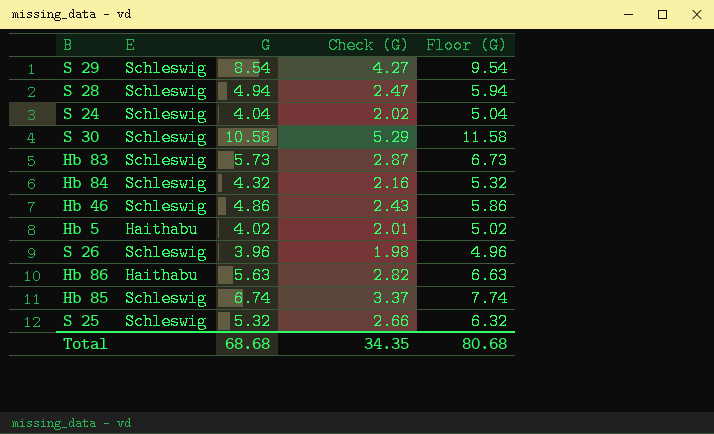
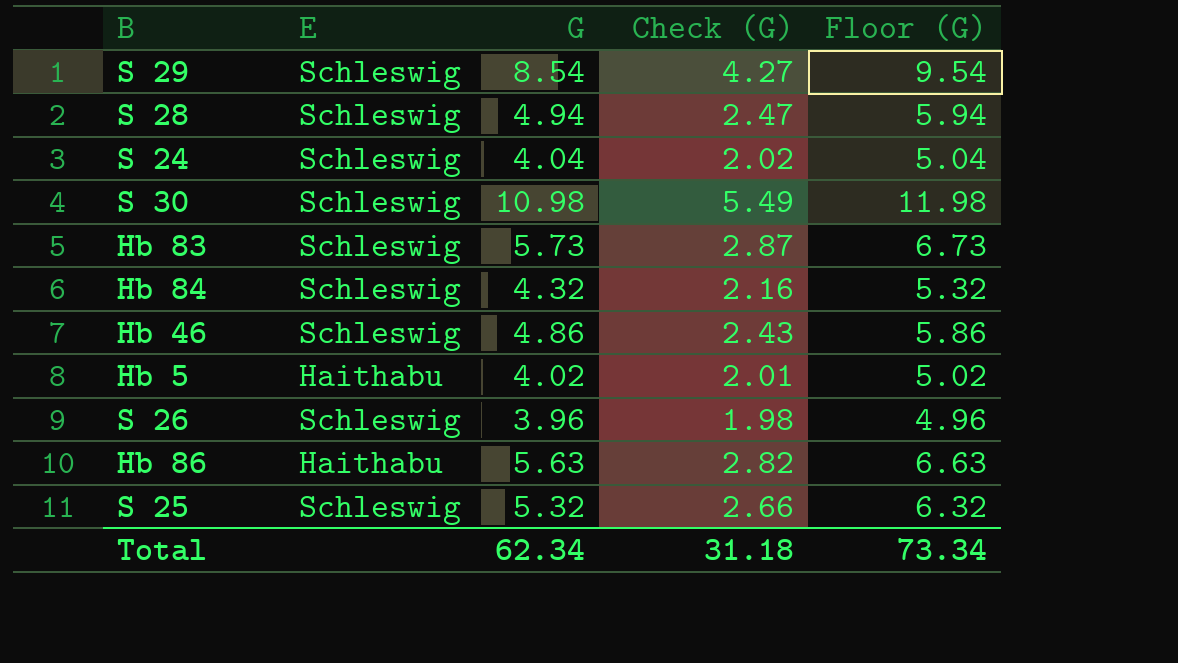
row Hb 85: Schleswig | 6.74 | 3.37 | 7.74 -> none
S 30 | G: 10.58 -> 10.98
S 30 | Check (G): 5.29 -> 5.49
S 30 | Floor (G): 11.58 -> 11.98
Total | G: 68.68 -> 62.34
Total | Check (G): 34.35 -> 31.18
Total | Floor (G): 80.68 -> 73.34

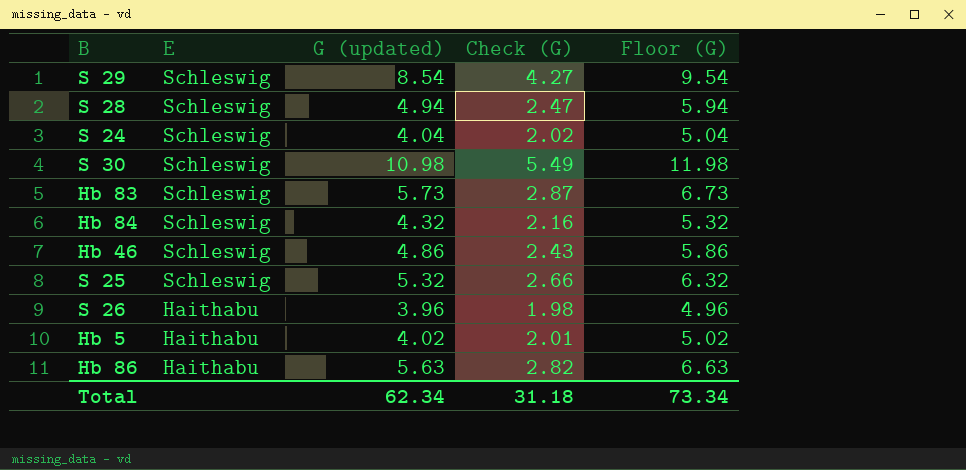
row order: none -> E descending
column name: G -> G (updated)
S 26 | E: Schleswig -> Haithabu

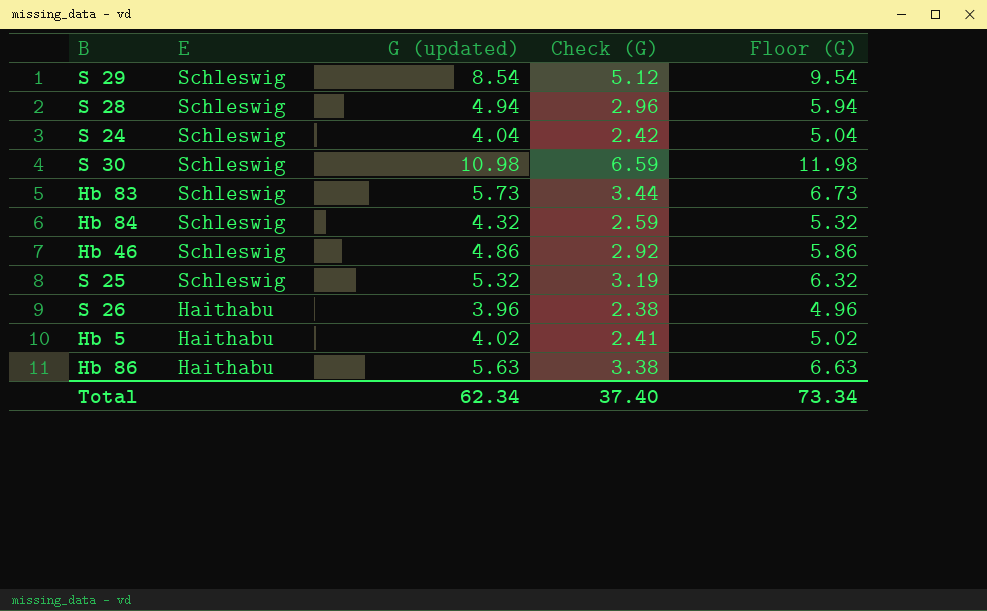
column Check (G) | formula: [G (updated)] * 0.5 -> [G (updated)] * 0.6
Total | Check (G): 31.18 -> 37.40

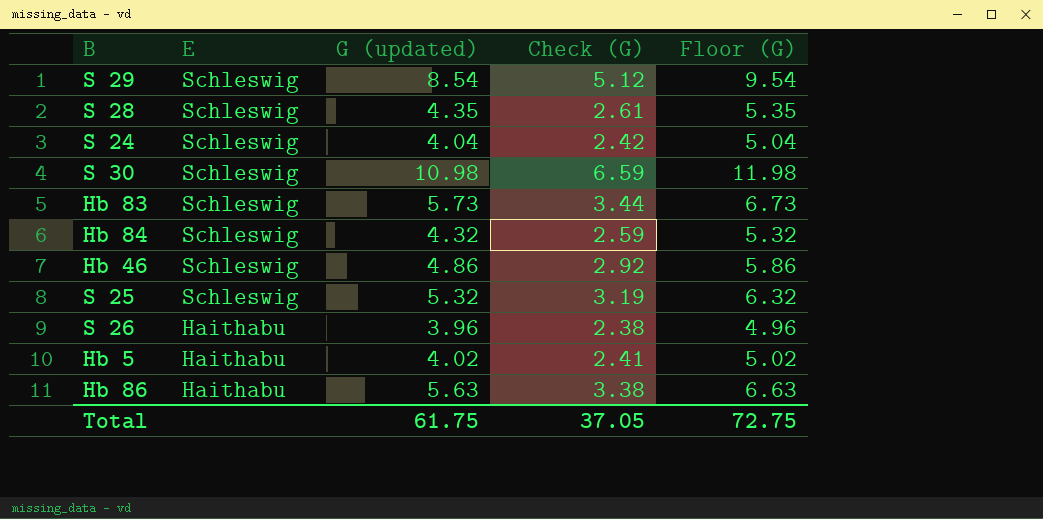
S 28 | G (updated): 4.94 -> 4.35
S 28 | Check (G): 2.96 -> 2.61
S 28 | Floor (G): 5.94 -> 5.35
Total | G (updated): 62.34 -> 61.75
Total | Check (G): 37.40 -> 37.05
Total | Floor (G): 73.34 -> 72.75

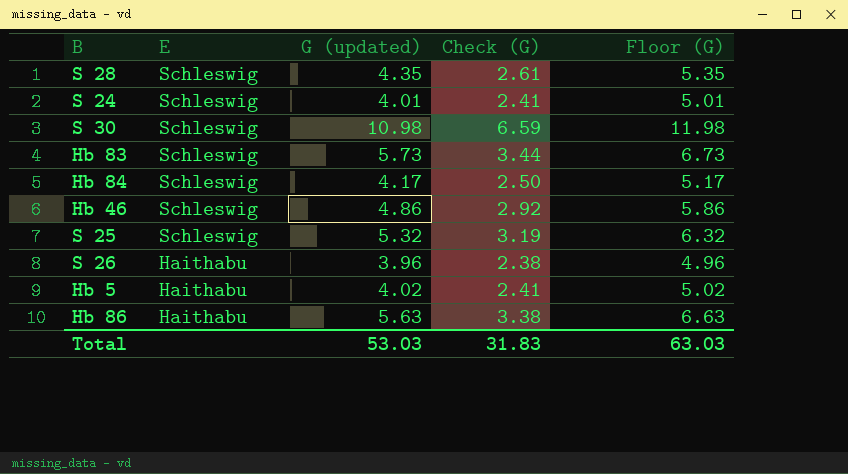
row S 29: Schleswig | 8.54 | 5.12 | 9.54 -> none
S 24 | G (updated): 4.04 -> 4.01
S 24 | Check (G): 2.42 -> 2.41
S 24 | Floor (G): 5.04 -> 5.01
Hb 84 | G (updated): 4.32 -> 4.17
Hb 84 | Check (G): 2.59 -> 2.50
Hb 84 | Floor (G): 5.32 -> 5.17
Total | G (updated): 61.75 -> 53.03
Total | Check (G): 37.05 -> 31.83
Total | Floor (G): 72.75 -> 63.03

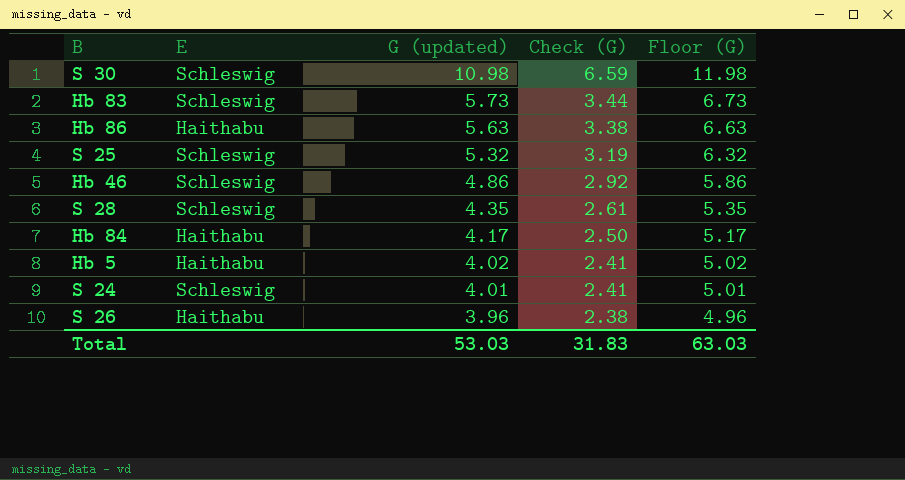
row order: E descending -> G (updated) descending
Hb 84 | E: Schleswig -> Haithabu

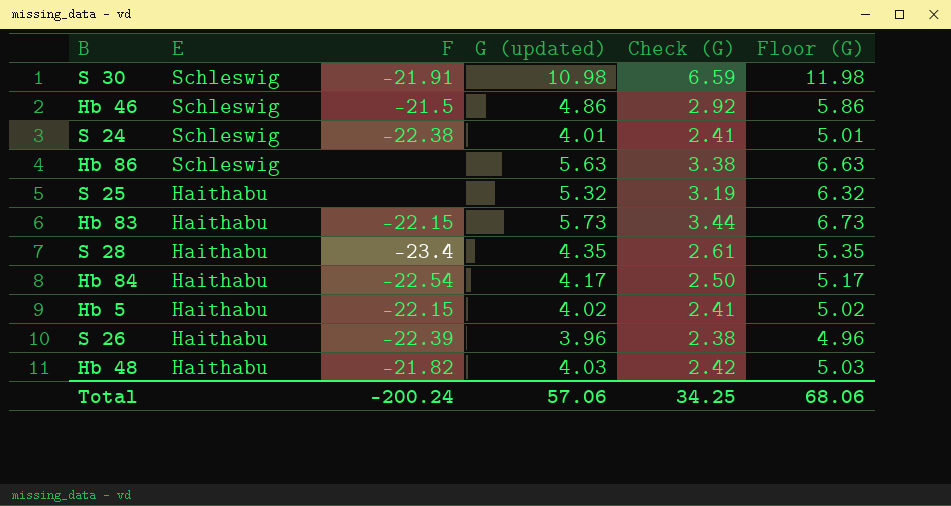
row order: G (updated) descending -> E descending
column F | position: none -> 3
Hb 86 | E: Haithabu -> Schleswig
S 25 | E: Schleswig -> Haithabu
Hb 83 | E: Schleswig -> Haithabu
S 28 | E: Schleswig -> Haithabu
row Hb 48: none -> Haithabu | -21.82 | 4.03 | 2.42 | 5.03
Total | G (updated): 53.03 -> 57.06
Total | Check (G): 31.83 -> 34.25
Total | Floor (G): 63.03 -> 68.06

